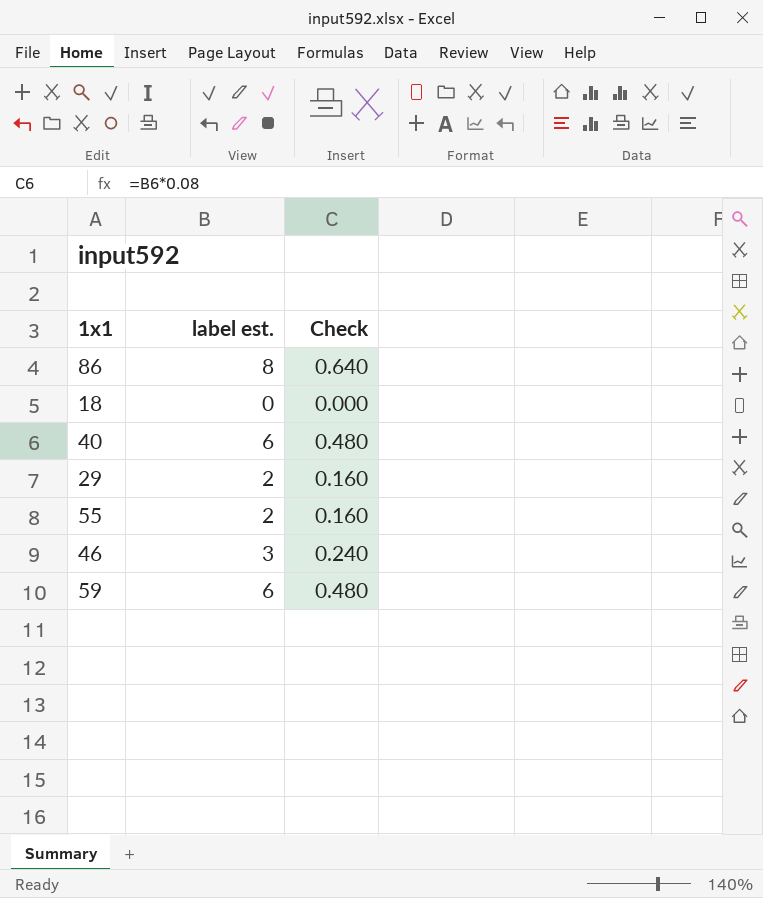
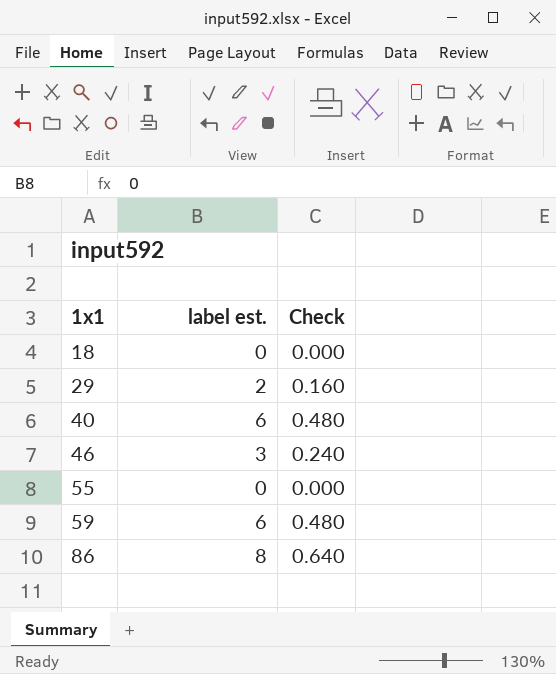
row order: none -> 1x1 ascending
55 | label est.: 2 -> 0
55 | Check: 0.160 -> 0.000

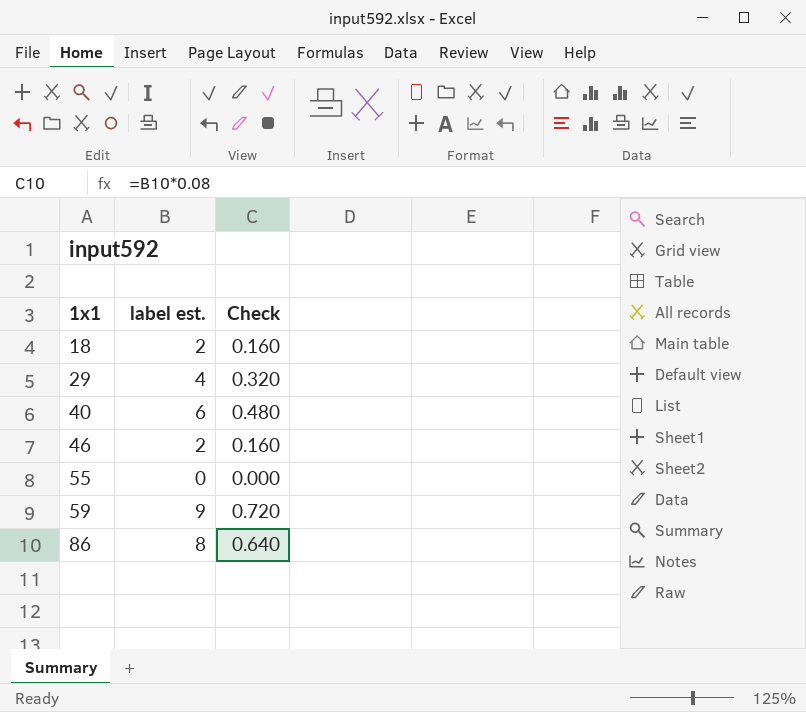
18 | label est.: 0 -> 2
18 | Check: 0.000 -> 0.160
29 | label est.: 2 -> 4
29 | Check: 0.160 -> 0.320
46 | label est.: 3 -> 2
46 | Check: 0.240 -> 0.160
59 | label est.: 6 -> 9
59 | Check: 0.480 -> 0.720

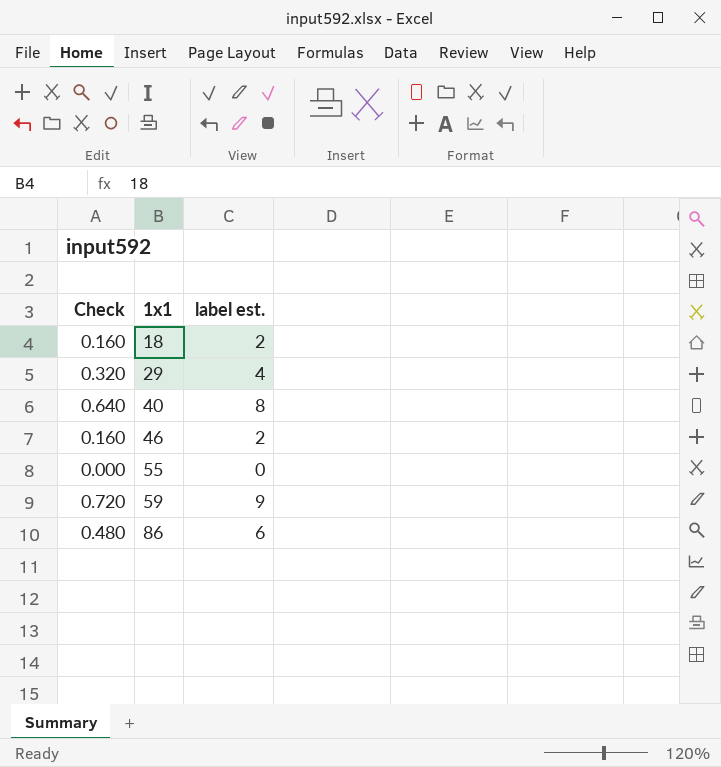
column Check | position: 3 -> 1
40 | Check: 0.480 -> 0.640
40 | label est.: 6 -> 8
86 | Check: 0.640 -> 0.480
86 | label est.: 8 -> 6

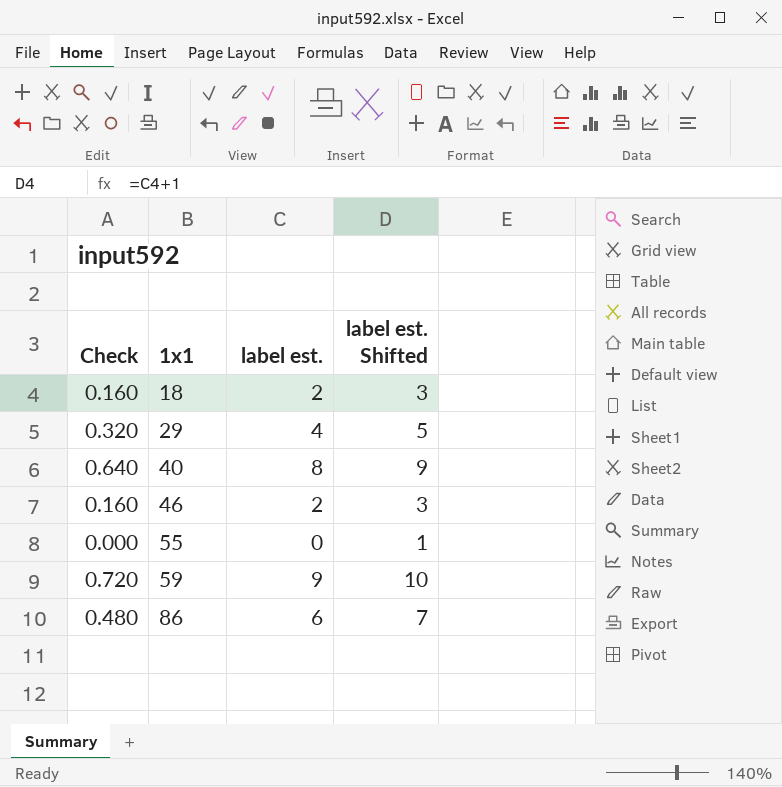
column label est. Shifted | formula: none -> [label est.] + 1

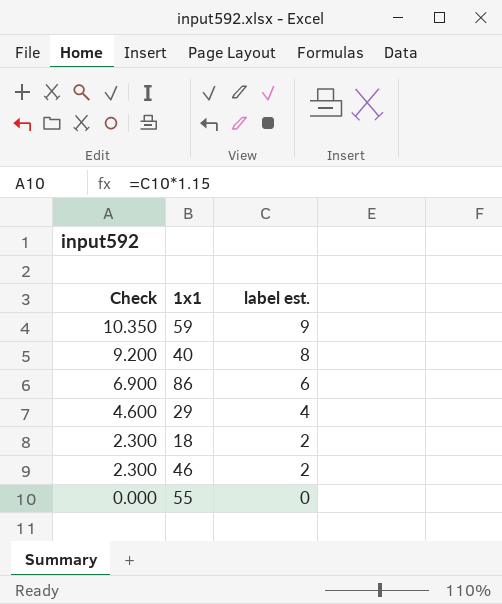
row order: 1x1 ascending -> Check descending
column label est. Shifted | formula: [label est.] + 1 -> none
column Check | formula: [label est.] * 0.08 -> [label est.] * 1.15

